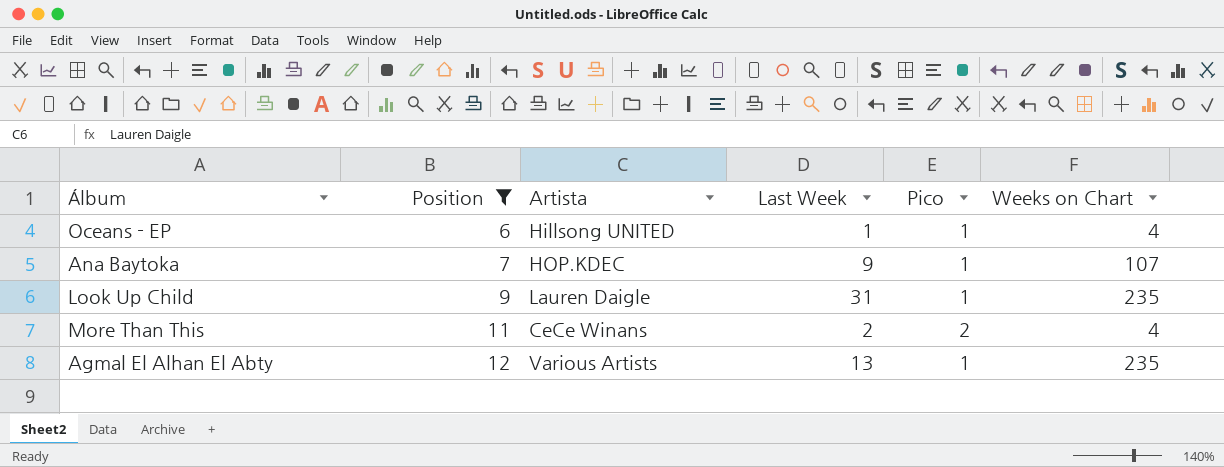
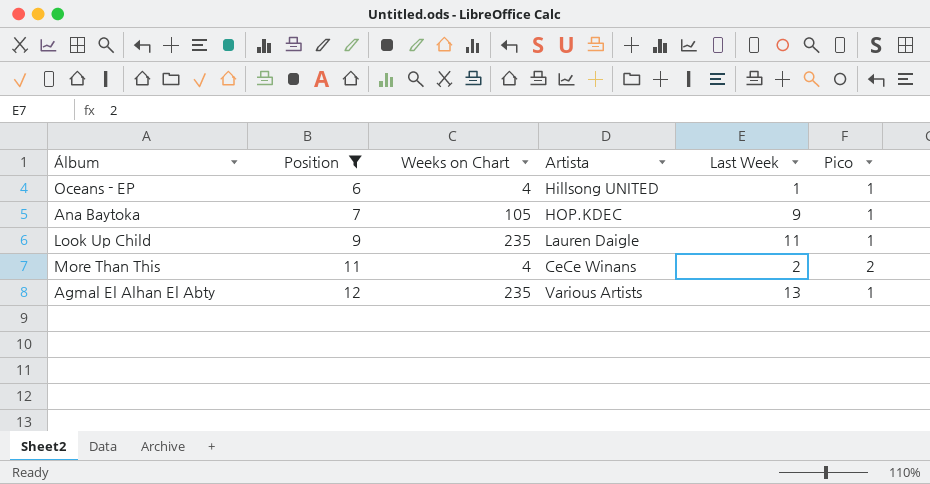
column Weeks on Chart | position: 6 -> 3
Ana Baytoka | Weeks on Chart: 107 -> 105
Look Up Child | Last Week: 31 -> 11

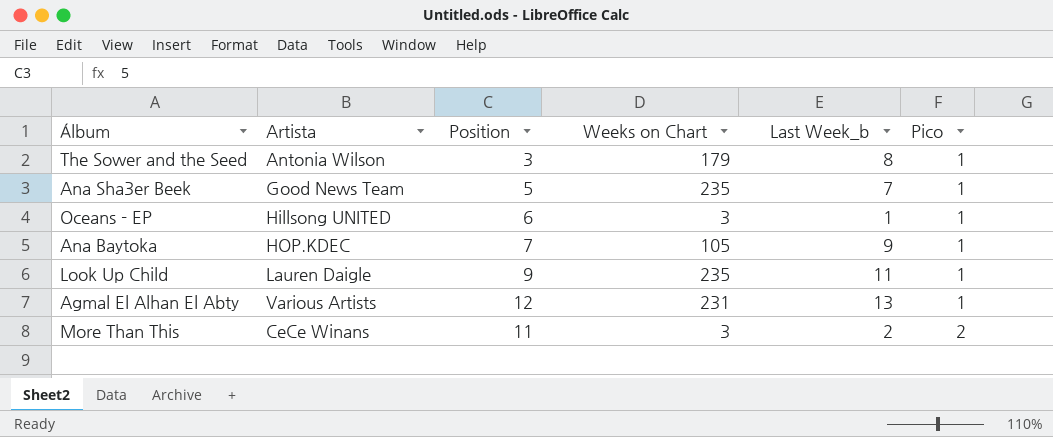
filter: Position >= 6 -> none
row order: Position ascending -> Pico ascending
column Artista | position: 4 -> 2
column name: Last Week -> Last Week_b
Oceans - EP | Weeks on Chart: 4 -> 3
Agmal El Alhan El Abty | Weeks on Chart: 235 -> 231
More Than This | Weeks on Chart: 4 -> 3

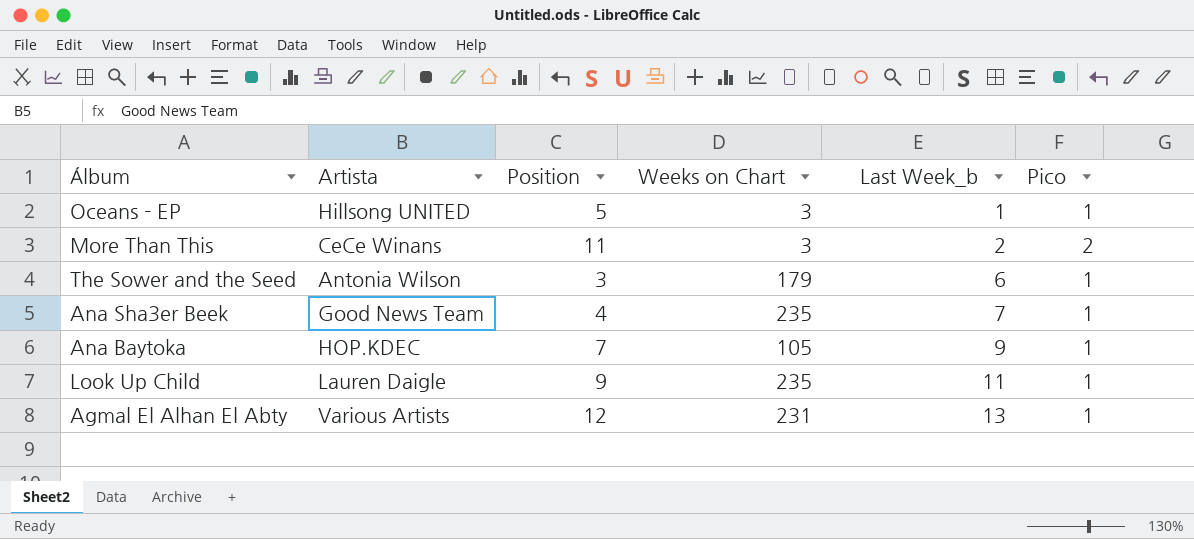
row order: Pico ascending -> Last Week_b ascending
Oceans - EP | Position: 6 -> 5
The Sower and the Seed | Last Week_b: 8 -> 6
Ana Sha3er Beek | Position: 5 -> 4

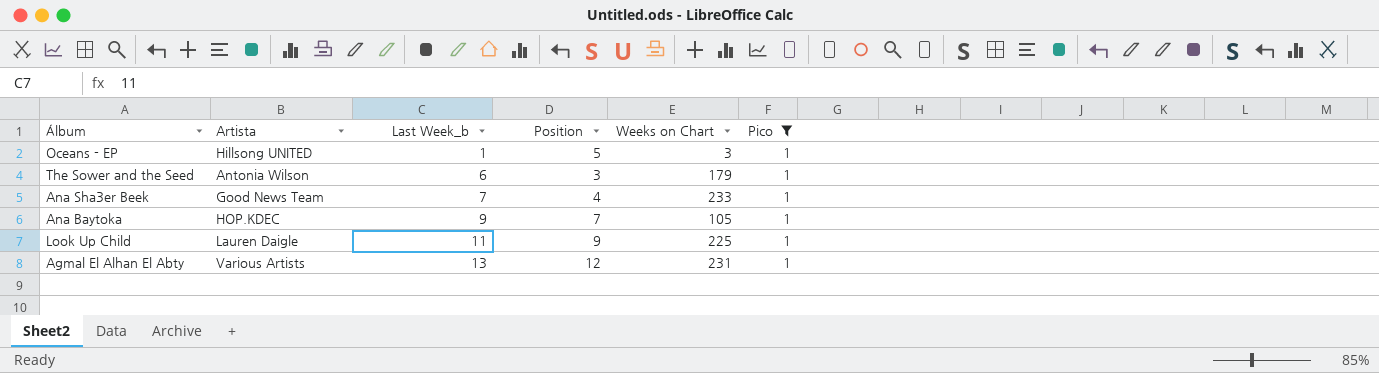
filter: none -> Pico = 1
column Last Week_b | position: 5 -> 3
Ana Sha3er Beek | Weeks on Chart: 235 -> 233
Look Up Child | Weeks on Chart: 235 -> 225

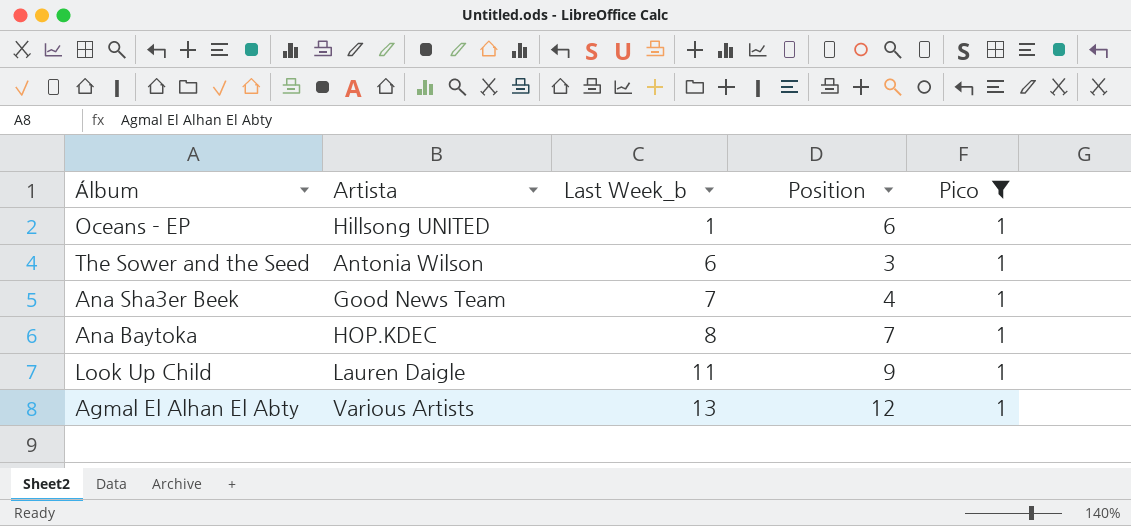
column Weeks on Chart | position: 5 -> none
Oceans - EP | Position: 5 -> 6
Ana Baytoka | Last Week_b: 9 -> 8

